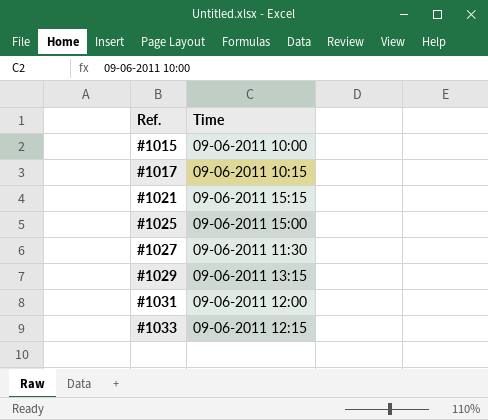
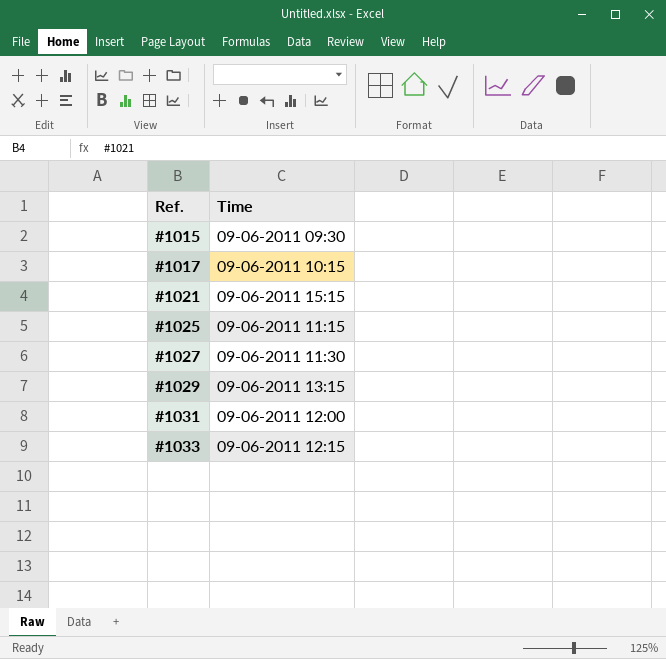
#1015 | Time: 09-06-2011 10:00 -> 09-06-2011 09:30
#1025 | Time: 09-06-2011 15:00 -> 09-06-2011 11:15

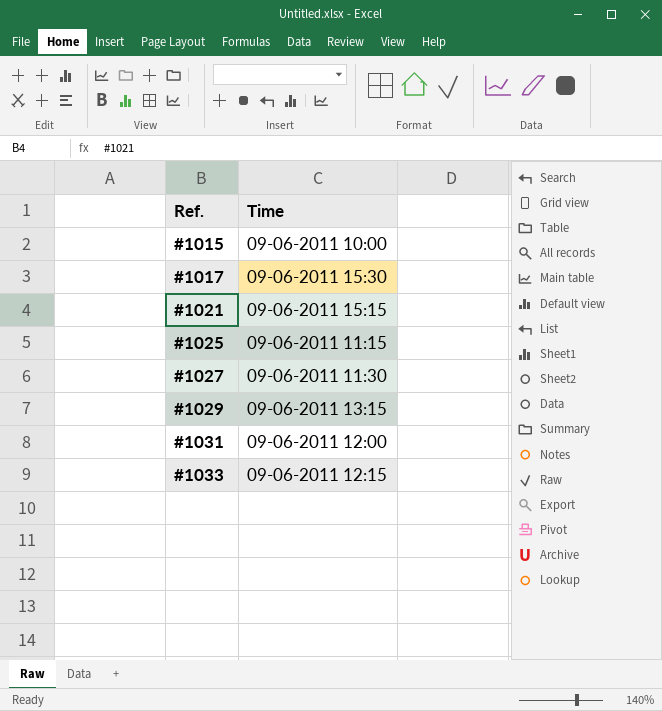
#1015 | Time: 09-06-2011 09:30 -> 09-06-2011 10:00
#1017 | Time: 09-06-2011 10:15 -> 09-06-2011 15:30

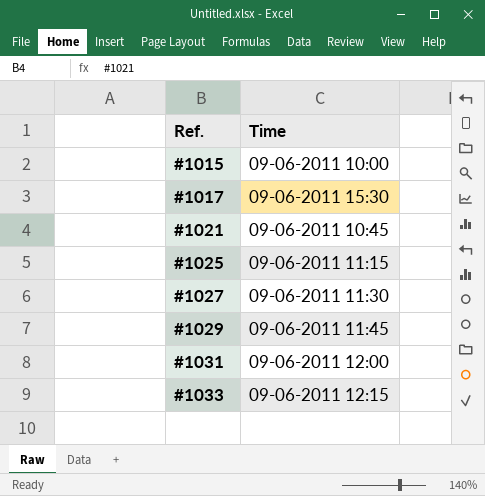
#1021 | Time: 09-06-2011 15:15 -> 09-06-2011 10:45
#1029 | Time: 09-06-2011 13:15 -> 09-06-2011 11:45

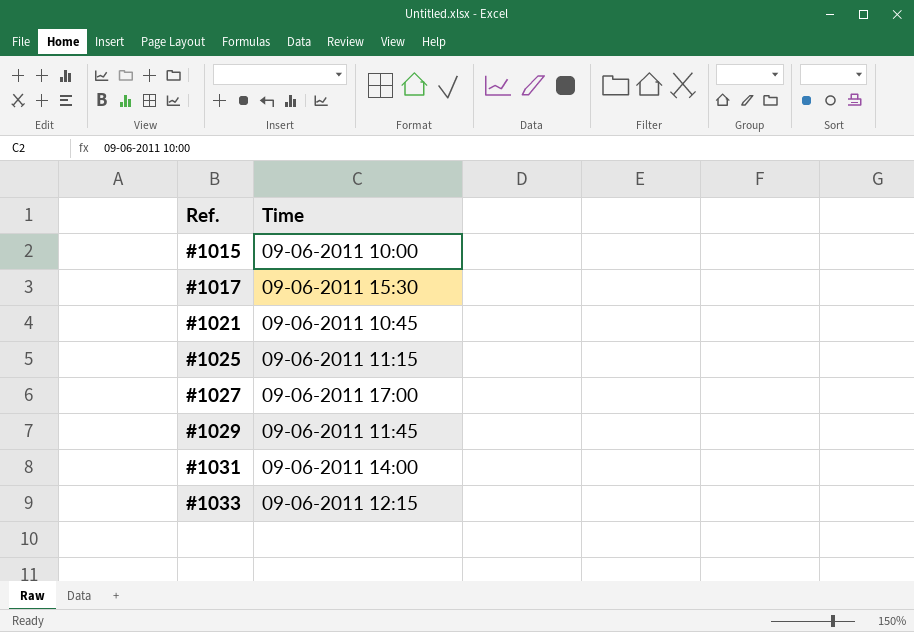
#1027 | Time: 09-06-2011 11:30 -> 09-06-2011 17:00
#1031 | Time: 09-06-2011 12:00 -> 09-06-2011 14:00

